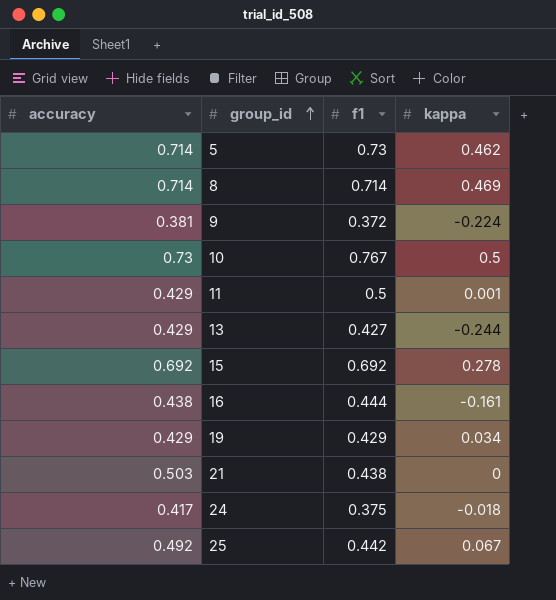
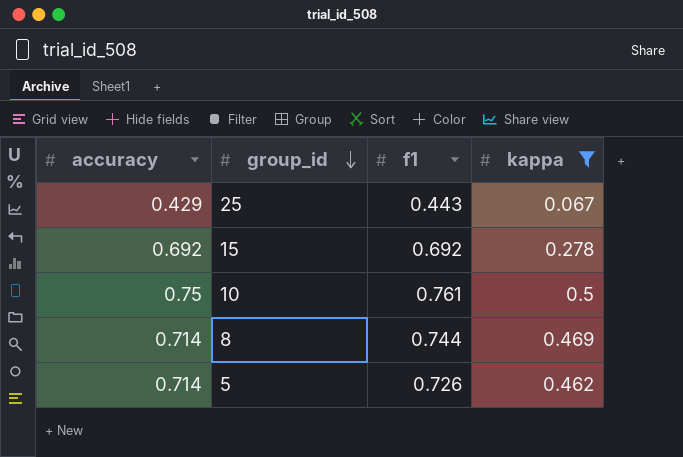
filter: none -> kappa >= 0.067
row order: group_id ascending -> group_id descending
25 | accuracy: 0.492 -> 0.429
25 | f1: 0.442 -> 0.443
10 | accuracy: 0.73 -> 0.75
10 | f1: 0.767 -> 0.761
8 | f1: 0.714 -> 0.744
5 | f1: 0.73 -> 0.726

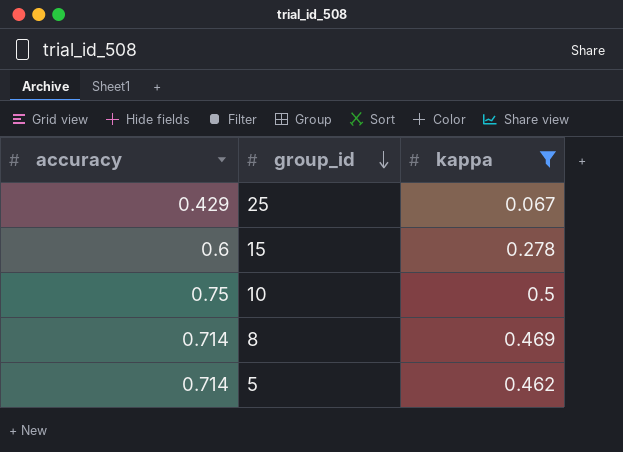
column f1 | position: 3 -> none
15 | accuracy: 0.692 -> 0.6

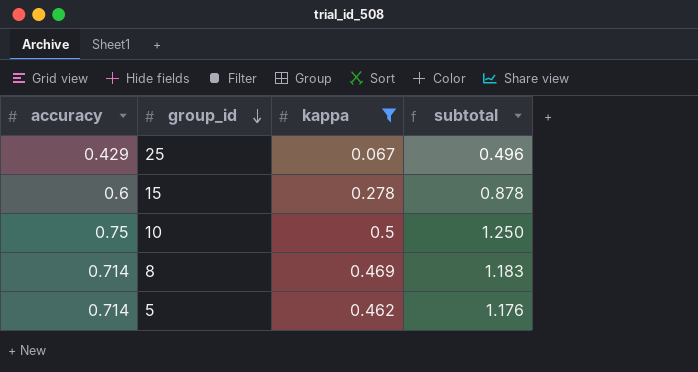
column subtotal | formula: none -> [accuracy] + [kappa]

